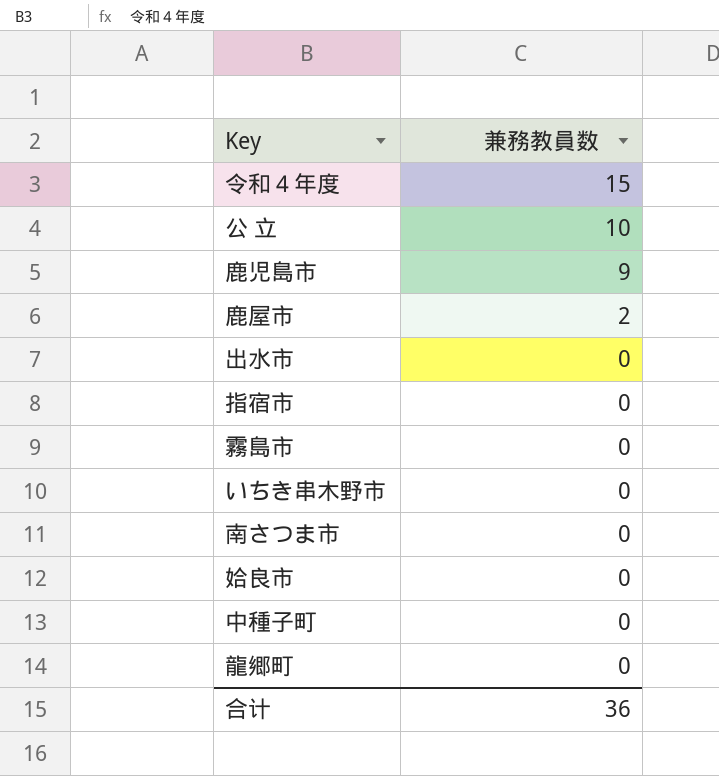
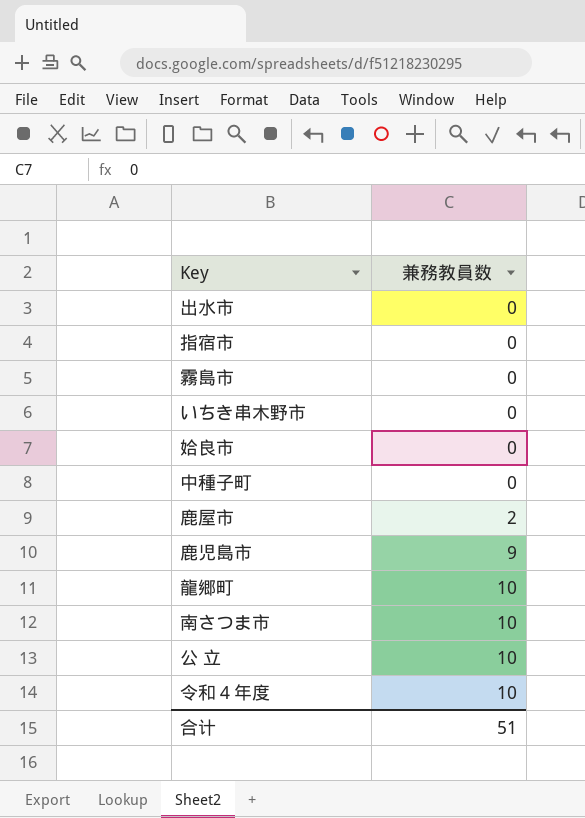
row order: 兼務教員数 descending -> 兼務教員数 ascending
龍郷町 | 兼務教員数: 0 -> 10
南さつま市 | 兼務教員数: 0 -> 10
令和４年度 | 兼務教員数: 15 -> 10
合计 | 兼務教員数: 36 -> 51

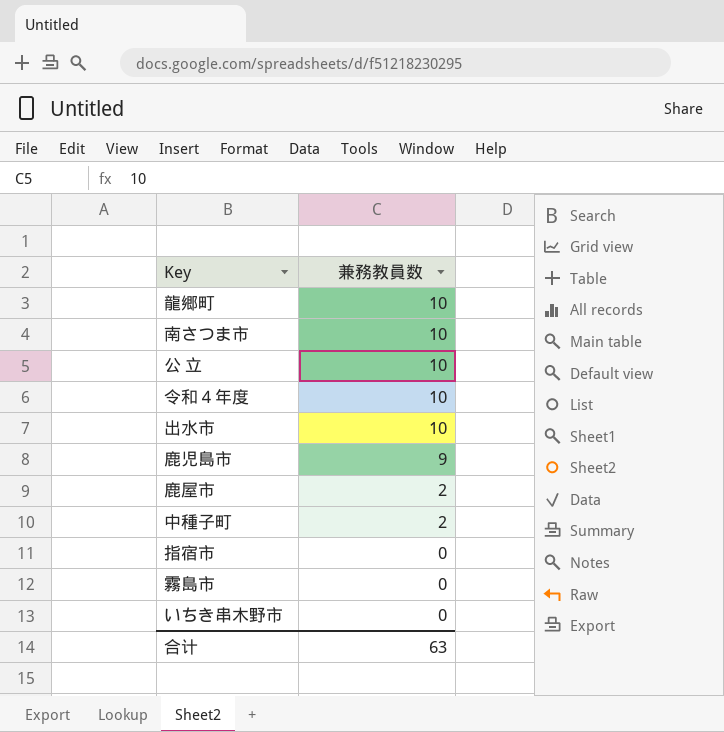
row order: 兼務教員数 ascending -> 兼務教員数 descending
row 姶良市: 0 -> none
出水市 | 兼務教員数: 0 -> 10
中種子町 | 兼務教員数: 0 -> 2
合计 | 兼務教員数: 51 -> 63

